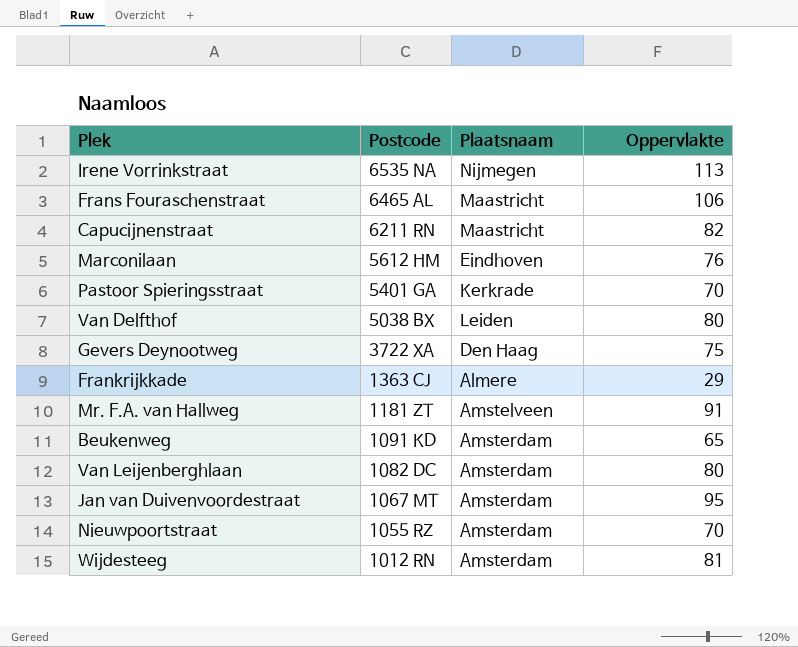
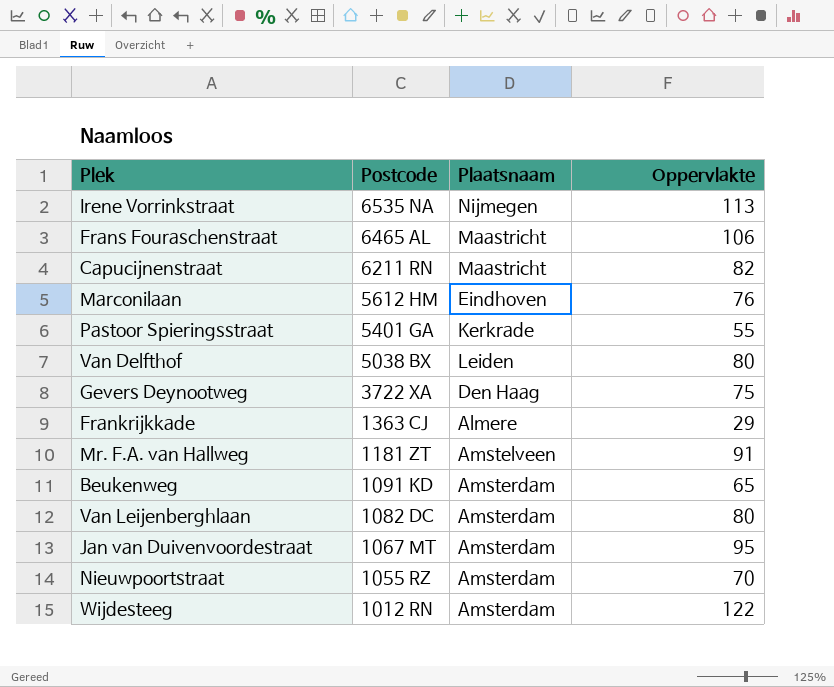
Pastoor Spieringsstraat | Oppervlakte: 70 -> 55
Wijdesteeg | Oppervlakte: 81 -> 122

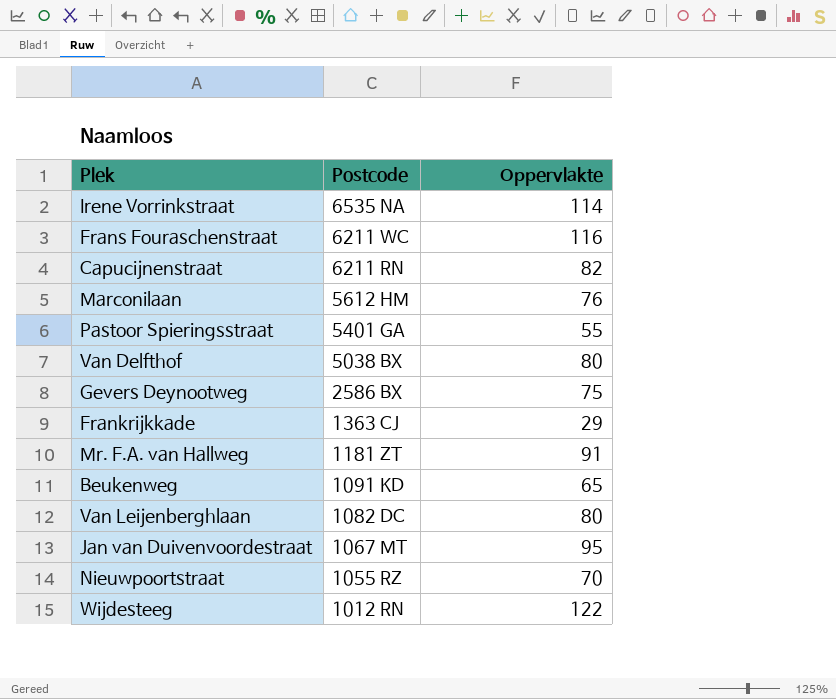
column Plaatsnaam | position: 3 -> none
Irene Vorrinkstraat | Oppervlakte: 113 -> 114
Frans Fouraschenstraat | Postcode: 6465 AL -> 6211 WC
Frans Fouraschenstraat | Oppervlakte: 106 -> 116
Gevers Deynootweg | Postcode: 3722 XA -> 2586 BX

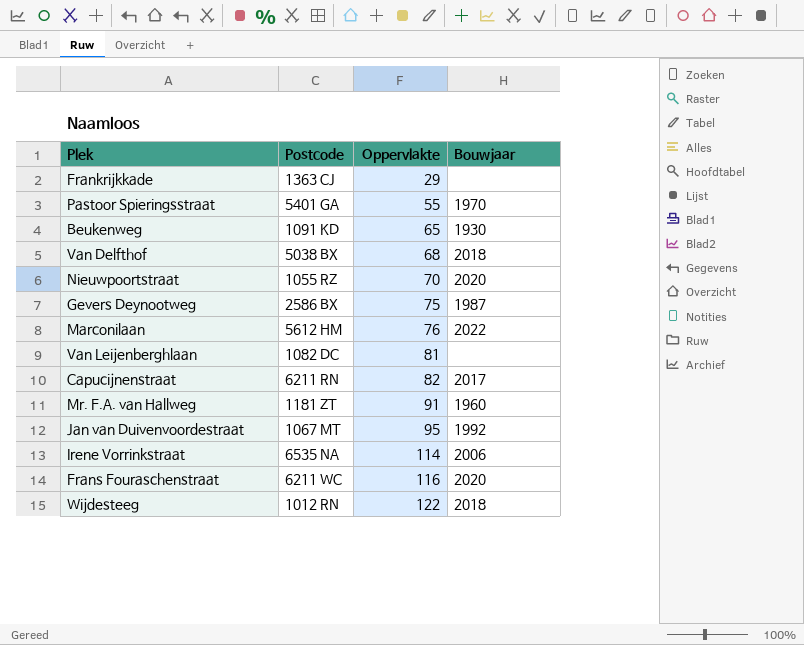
row order: Postcode descending -> Oppervlakte ascending
column Bouwjaar | position: none -> 4
Van Delfthof | Oppervlakte: 80 -> 68
Van Leijenberghlaan | Oppervlakte: 80 -> 81

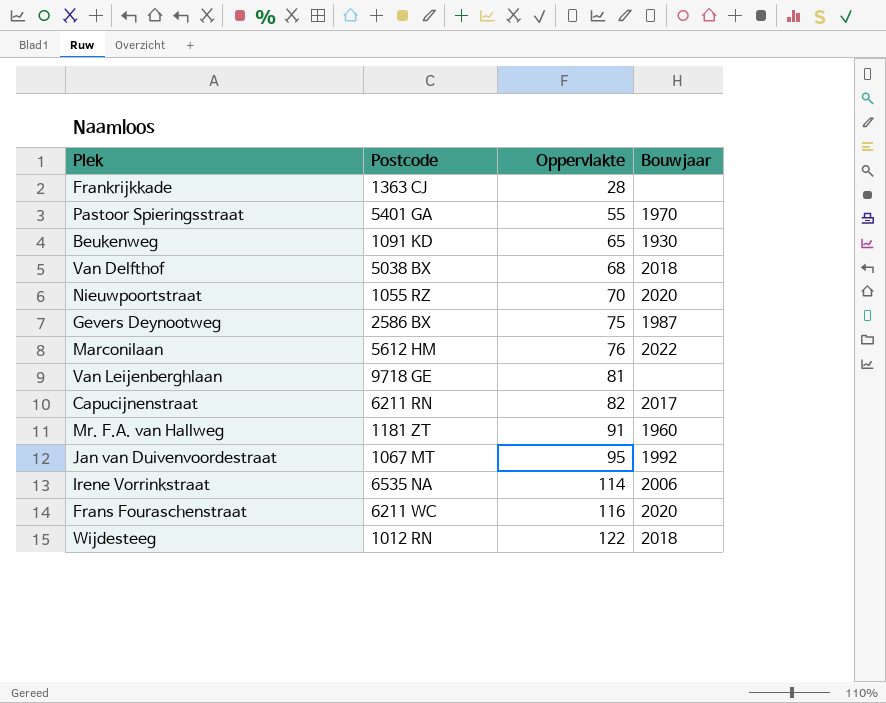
Frankrijkkade | Oppervlakte: 29 -> 28
Van Leijenberghlaan | Postcode: 1082 DC -> 9718 GE

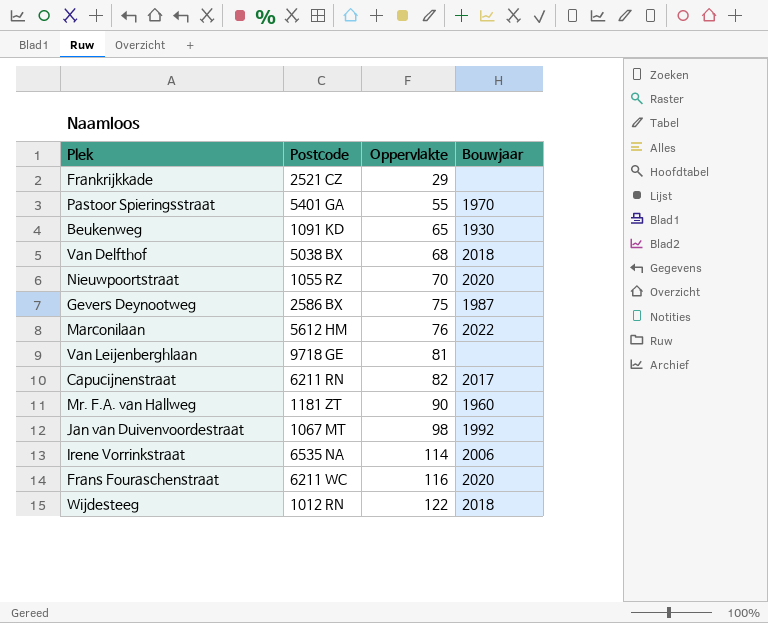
Frankrijkkade | Postcode: 1363 CJ -> 2521 CZ
Frankrijkkade | Oppervlakte: 28 -> 29
Mr. F.A. van Hallweg | Oppervlakte: 91 -> 90
Jan van Duivenvoordestraat | Oppervlakte: 95 -> 98

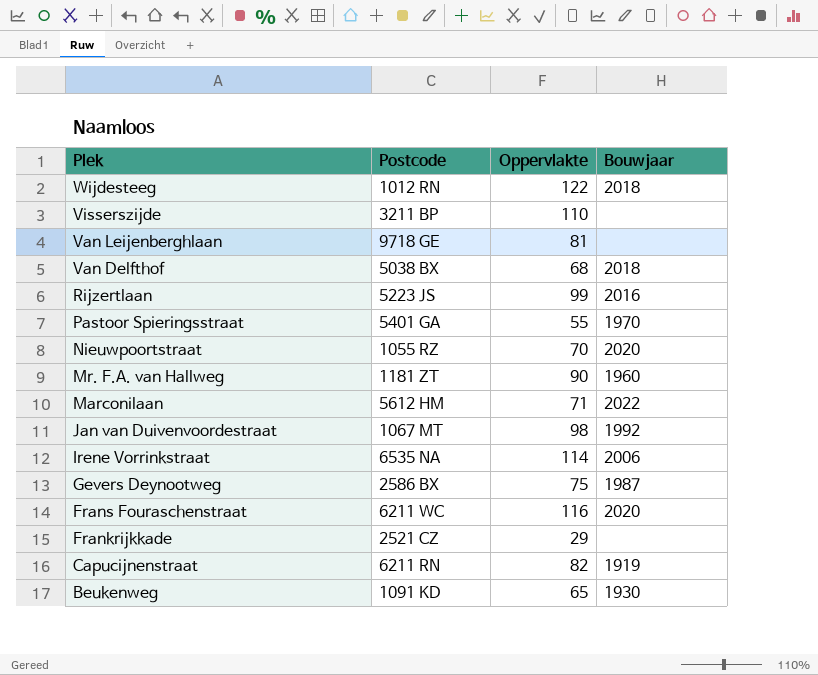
row order: Oppervlakte ascending -> Plek descending
row Visserszijde: none -> 3211 BP | 110 | none
row Rijzertlaan: none -> 5223 JS | 99 | 2016
Marconilaan | Oppervlakte: 76 -> 71
Capucijnenstraat | Bouwjaar: 2017 -> 1919

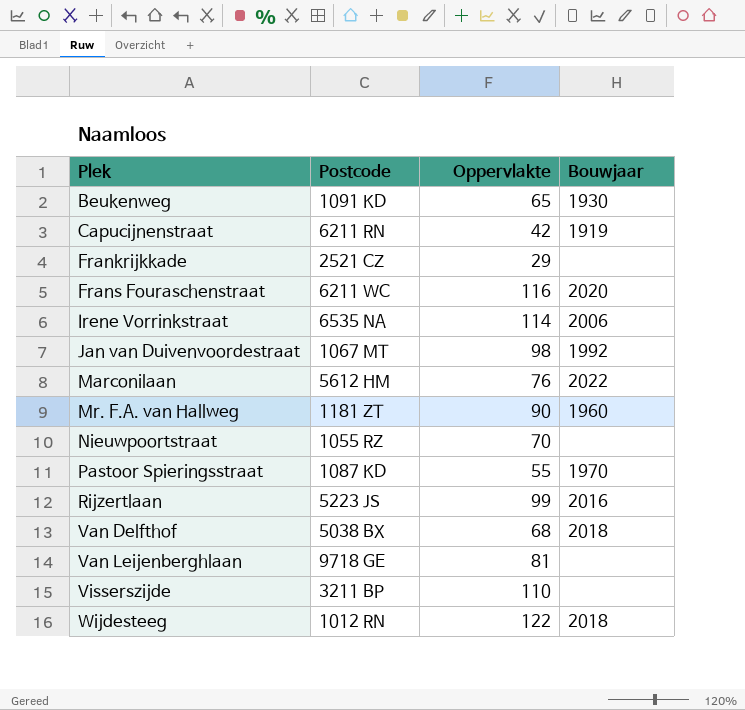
row order: Plek descending -> Plek ascending
row Gevers Deynootweg: 2586 BX | 75 | 1987 -> none
Capucijnenstraat | Oppervlakte: 82 -> 42
Marconilaan | Oppervlakte: 71 -> 76
Nieuwpoortstraat | Bouwjaar: 2020 -> none
Pastoor Spieringsstraat | Postcode: 5401 GA -> 1087 KD

